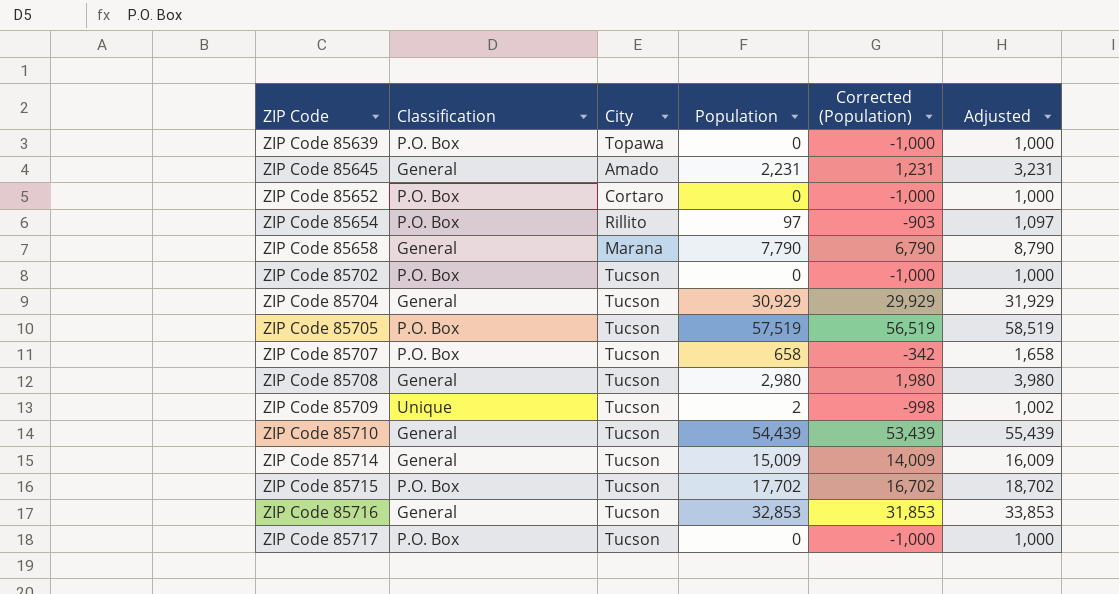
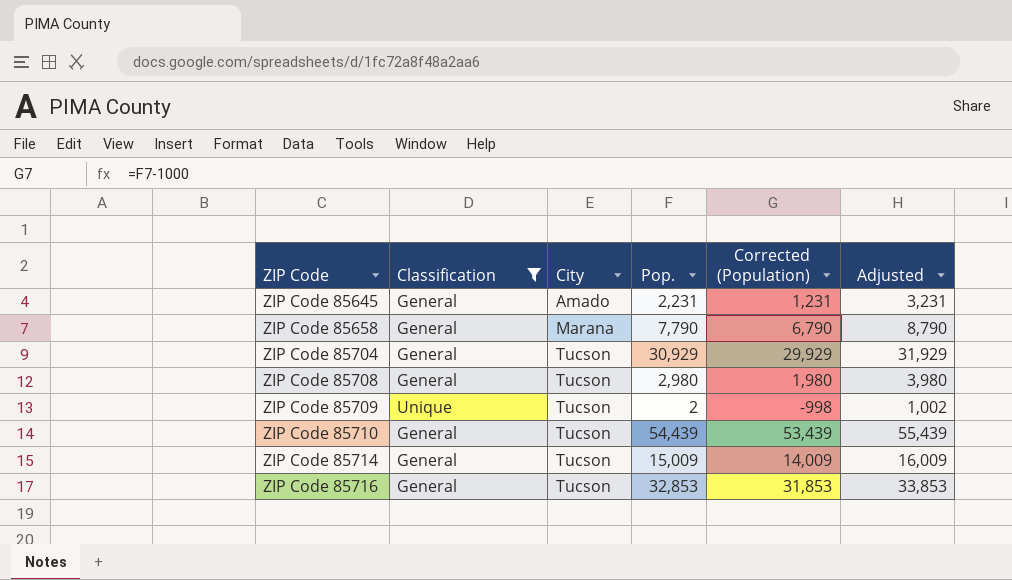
filter: none -> Classification != P.O. Box
column name: Population -> Pop.

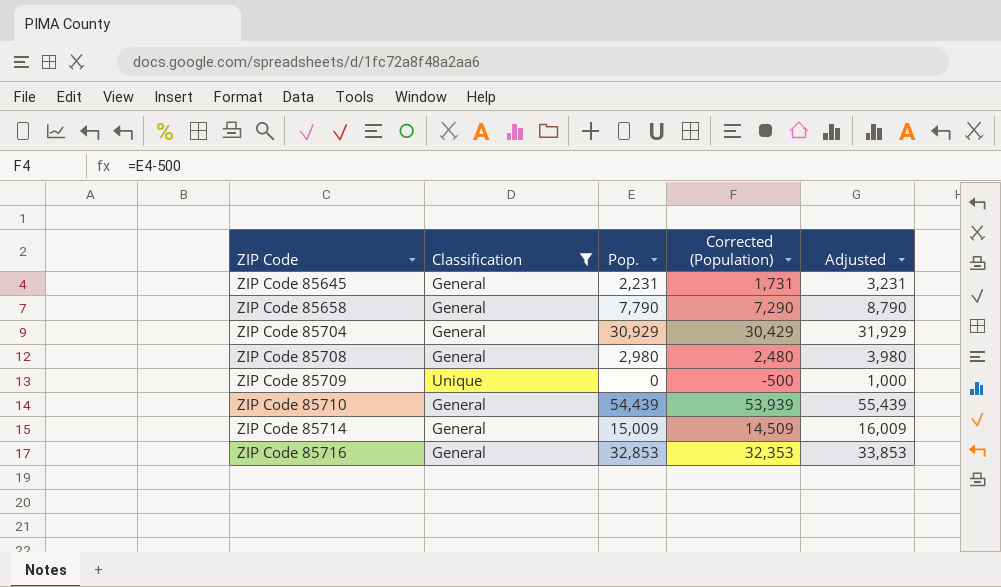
column City | position: 3 -> none
column Corrected (Population) | formula: [Pop.] - 1000 -> [Pop.] - 500
ZIP Code 85709 | Pop.: 2 -> 0
ZIP Code 85709 | Adjusted: 1,002 -> 1,000

